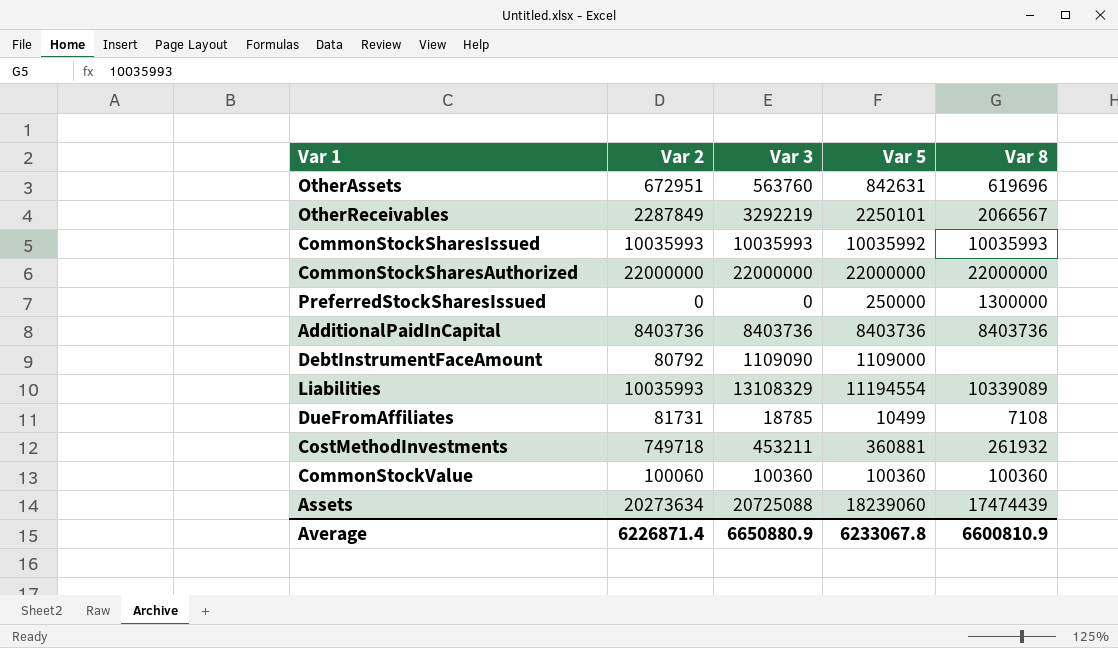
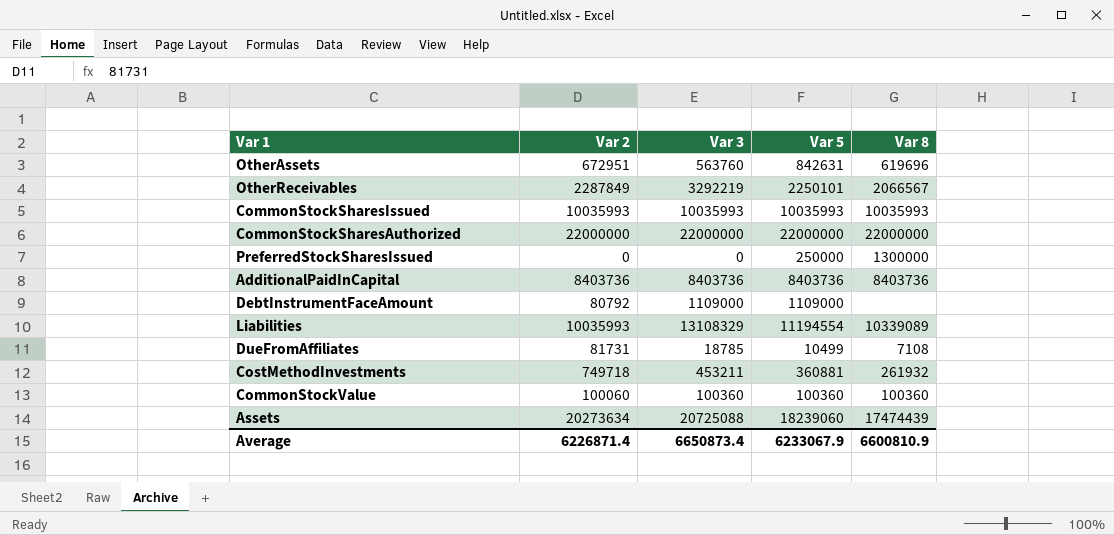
CommonStockSharesIssued | Var 5: 10035992 -> 10035993
DebtInstrumentFaceAmount | Var 3: 1109090 -> 1109000
Average | Var 3: 6650880.9 -> 6650873.4
Average | Var 5: 6233067.8 -> 6233067.9

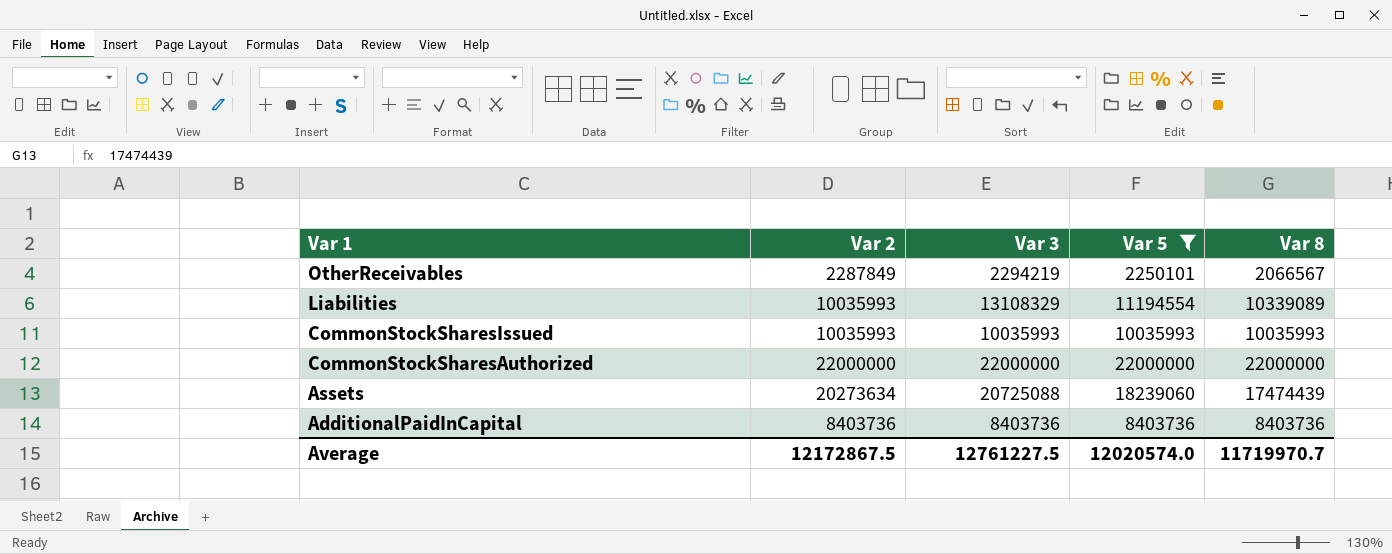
filter: none -> Var 5 >= 2250101
row order: none -> Var 1 descending
OtherReceivables | Var 3: 3292219 -> 2294219
Average | Var 2: 6226871.4 -> 12172867.5
Average | Var 3: 6650873.4 -> 12761227.5
Average | Var 5: 6233067.9 -> 12020574.0
Average | Var 8: 6600810.9 -> 11719970.7

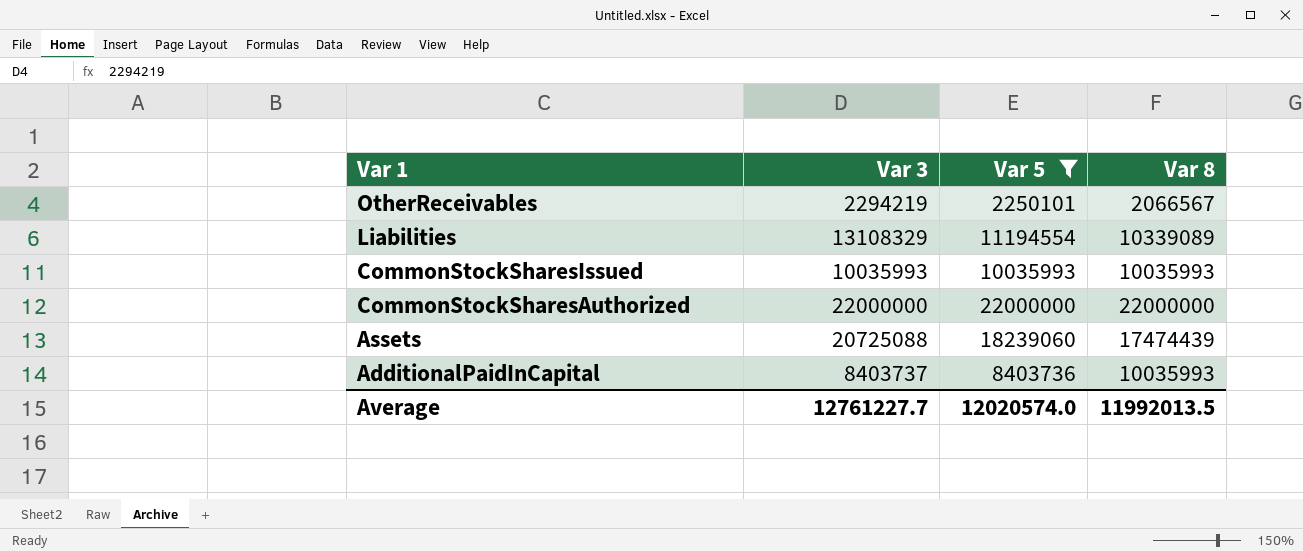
column Var 2 | position: 2 -> none
AdditionalPaidInCapital | Var 3: 8403736 -> 8403737
AdditionalPaidInCapital | Var 8: 8403736 -> 10035993
Average | Var 3: 12761227.5 -> 12761227.7
Average | Var 8: 11719970.7 -> 11992013.5

